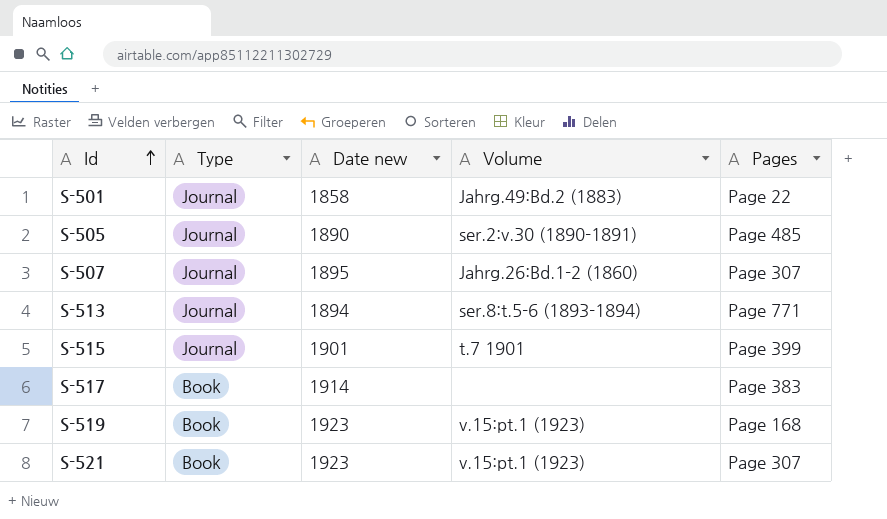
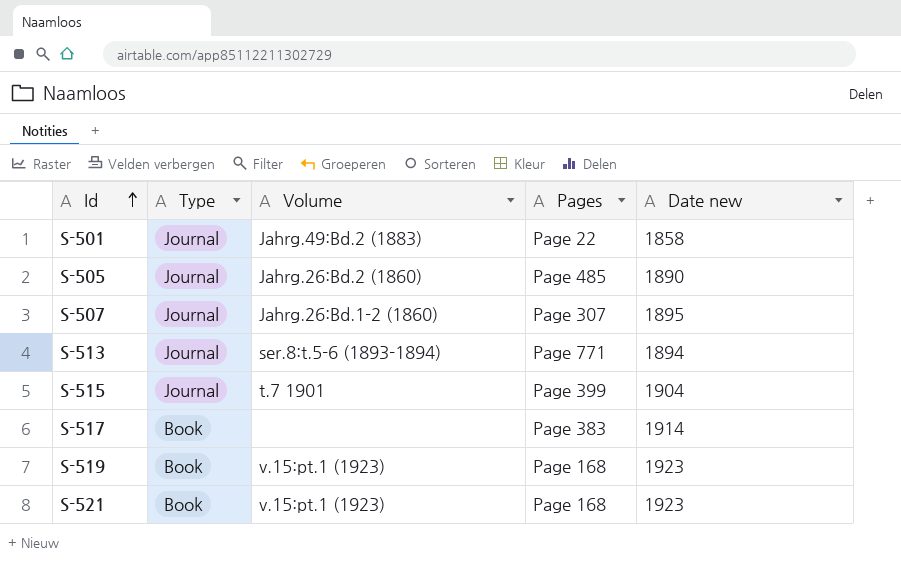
column Date new | position: 3 -> 5
S-505 | Volume: ser.2:v.30 (1890-1891) -> Jahrg.26:Bd.2 (1860)
S-515 | Date new: 1901 -> 1904
S-521 | Pages: Page 307 -> Page 168

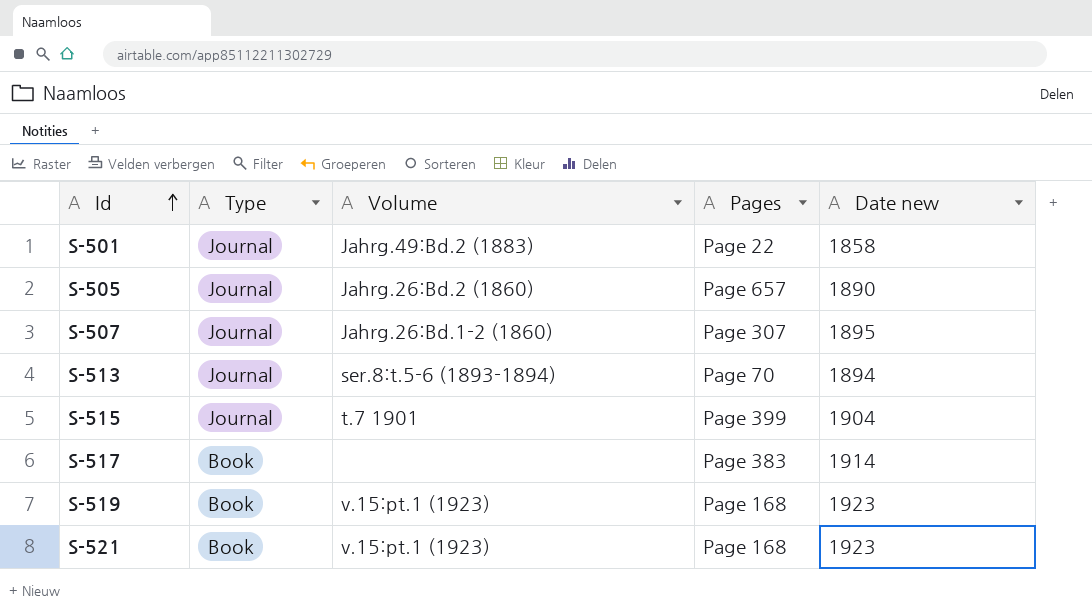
S-505 | Pages: Page 485 -> Page 657
S-513 | Pages: Page 771 -> Page 70

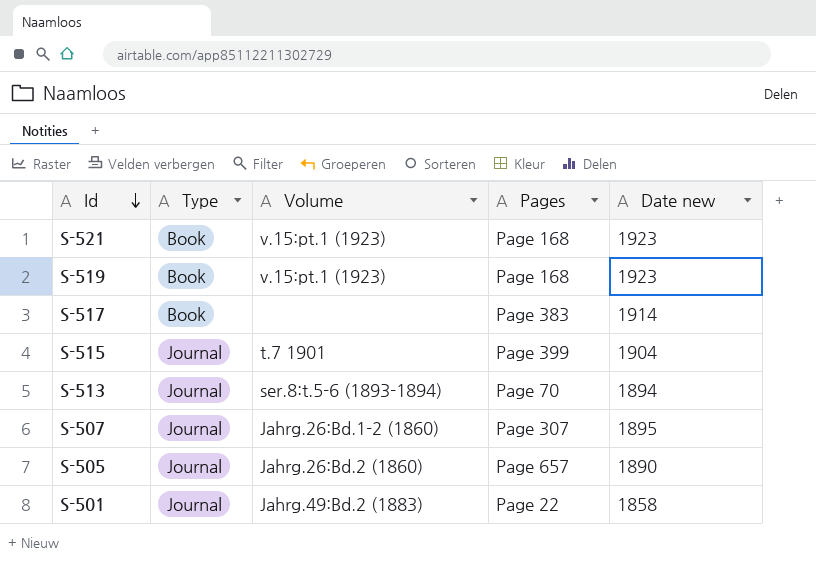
row order: Id ascending -> Id descending

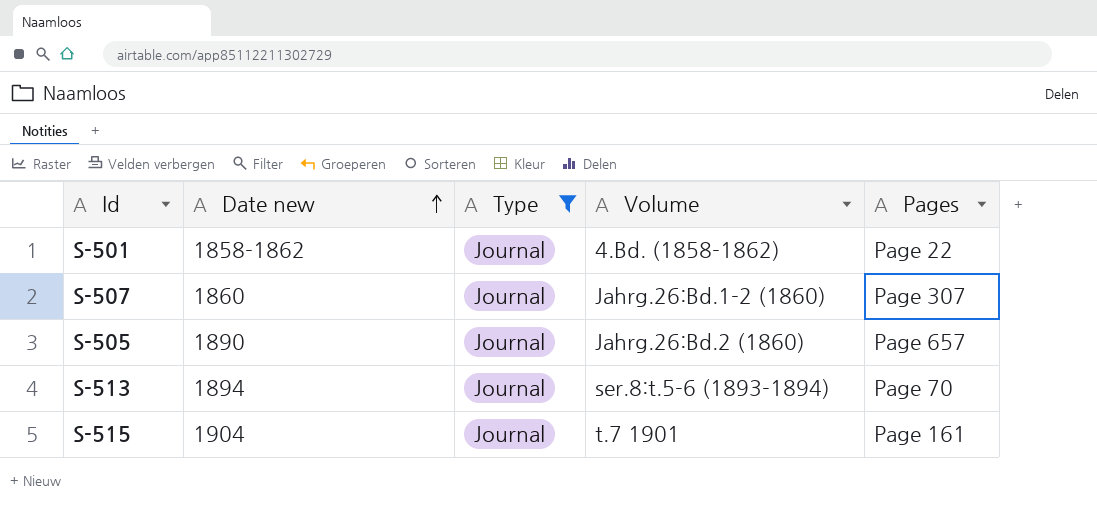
filter: none -> Type = Journal
row order: Id descending -> Date new ascending
column Date new | position: 5 -> 2
S-501 | Date new: 1858 -> 1858-1862
S-501 | Volume: Jahrg.49:Bd.2 (1883) -> 4.Bd. (1858-1862)
S-507 | Date new: 1895 -> 1860
S-515 | Pages: Page 399 -> Page 161

